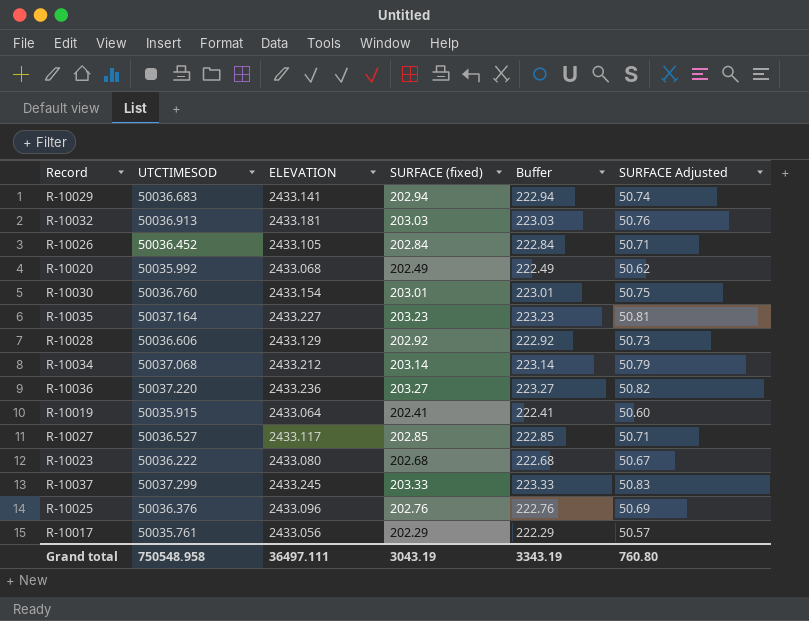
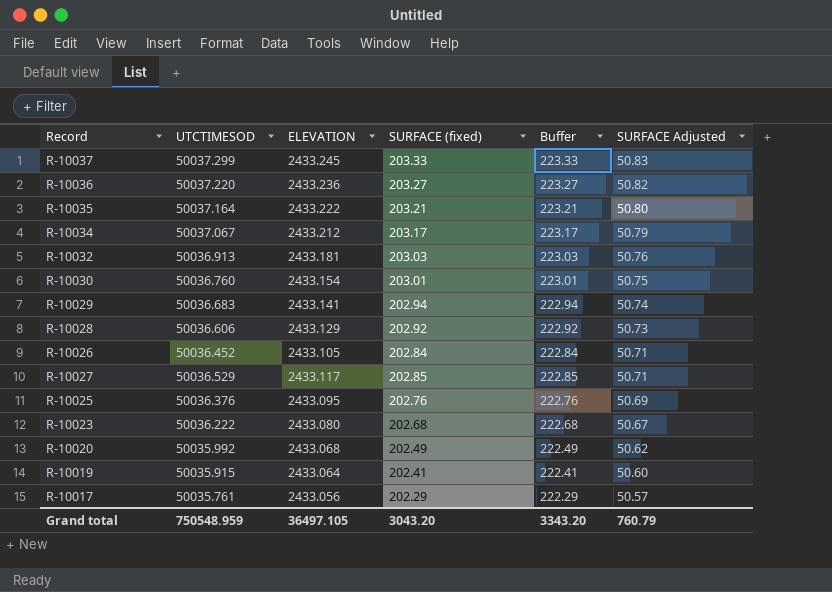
row order: none -> SURFACE Adjusted descending
R-10035 | ELEVATION: 2433.227 -> 2433.222
R-10035 | SURFACE (fixed): 203.23 -> 203.21
R-10035 | Buffer: 223.23 -> 223.21
R-10035 | SURFACE Adjusted: 50.81 -> 50.80
R-10034 | UTCTIMESOD: 50037.068 -> 50037.067
R-10034 | SURFACE (fixed): 203.14 -> 203.17
R-10034 | Buffer: 223.14 -> 223.17
R-10027 | UTCTIMESOD: 50036.527 -> 50036.529
R-10025 | ELEVATION: 2433.096 -> 2433.095
Grand total | UTCTIMESOD: 750548.958 -> 750548.959
Grand total | ELEVATION: 36497.111 -> 36497.105
Grand total | SURFACE (fixed): 3043.19 -> 3043.20
Grand total | Buffer: 3343.19 -> 3343.20
Grand total | SURFACE Adjusted: 760.80 -> 760.79

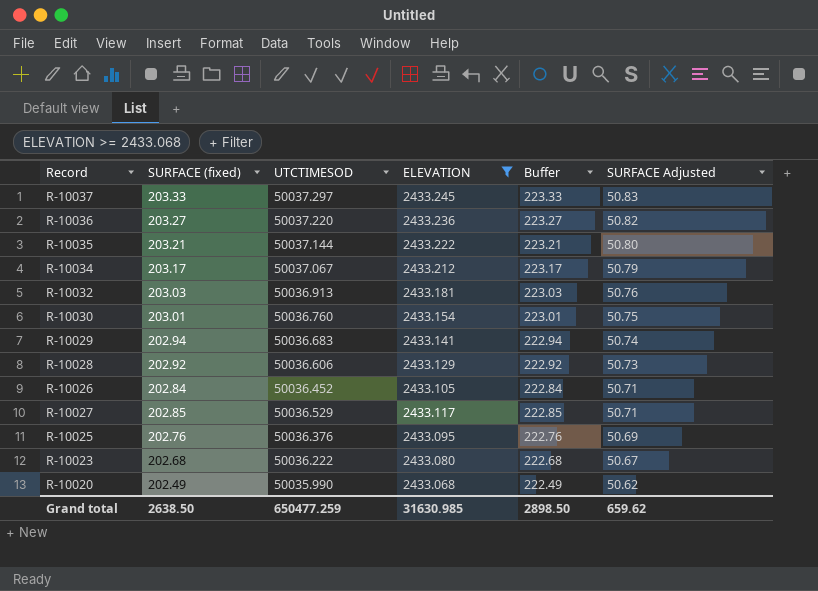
filter: none -> ELEVATION >= 2433.068
column SURFACE (fixed) | position: 4 -> 2
R-10037 | UTCTIMESOD: 50037.299 -> 50037.297
R-10035 | UTCTIMESOD: 50037.164 -> 50037.144
R-10020 | UTCTIMESOD: 50035.992 -> 50035.990
Grand total | SURFACE (fixed): 3043.20 -> 2638.50
Grand total | UTCTIMESOD: 750548.959 -> 650477.259
Grand total | ELEVATION: 36497.105 -> 31630.985
Grand total | Buffer: 3343.20 -> 2898.50
Grand total | SURFACE Adjusted: 760.79 -> 659.62

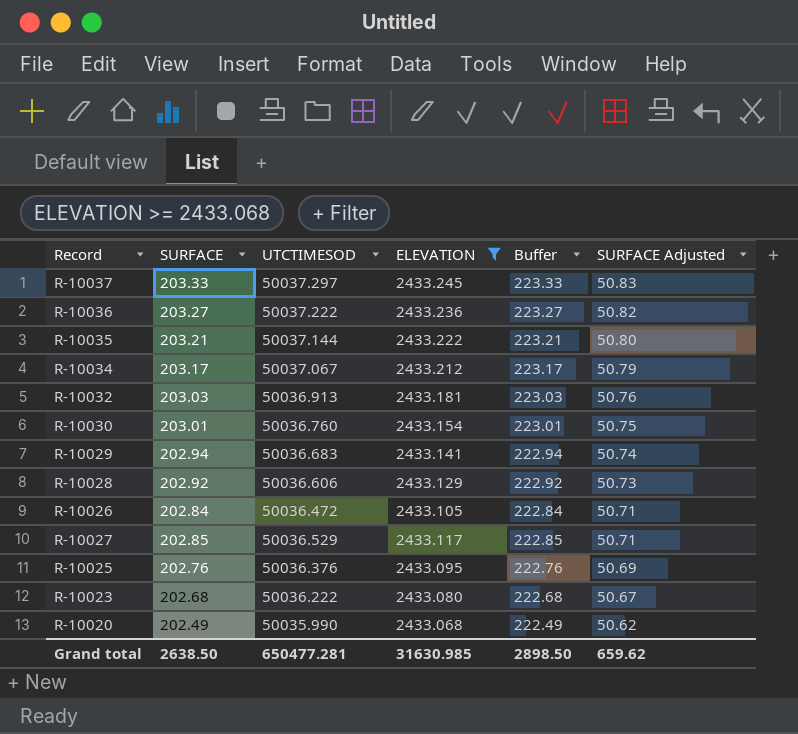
column name: SURFACE (fixed) -> SURFACE
R-10036 | UTCTIMESOD: 50037.220 -> 50037.222
R-10026 | UTCTIMESOD: 50036.452 -> 50036.472
Grand total | UTCTIMESOD: 650477.259 -> 650477.281

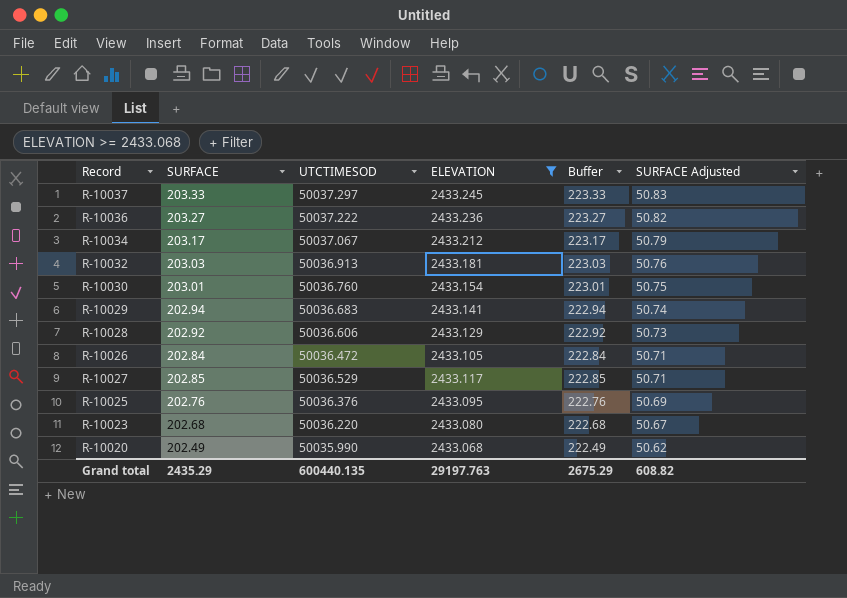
row R-10035: 203.21 | 50037.144 | 2433.222 | 223.21 | 50.80 -> none
R-10023 | UTCTIMESOD: 50036.222 -> 50036.220
Grand total | SURFACE: 2638.50 -> 2435.29
Grand total | UTCTIMESOD: 650477.281 -> 600440.135
Grand total | ELEVATION: 31630.985 -> 29197.763
Grand total | Buffer: 2898.50 -> 2675.29
Grand total | SURFACE Adjusted: 659.62 -> 608.82

